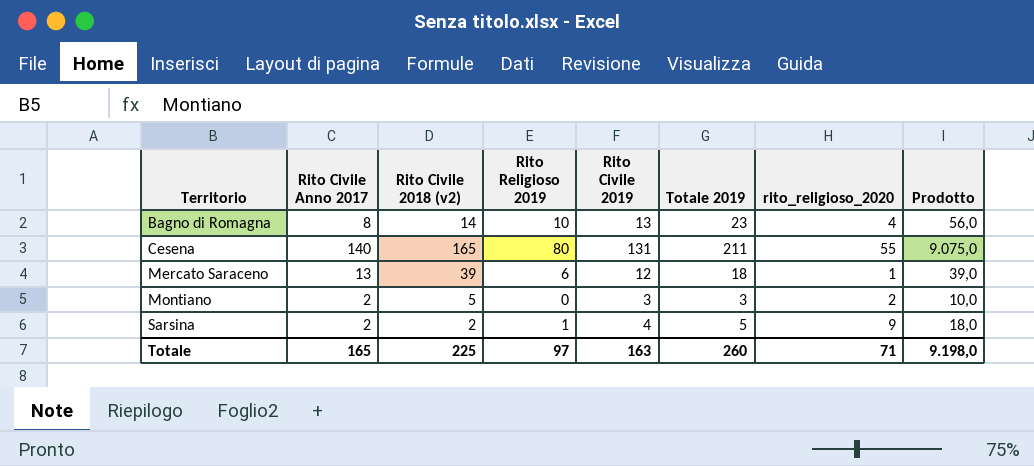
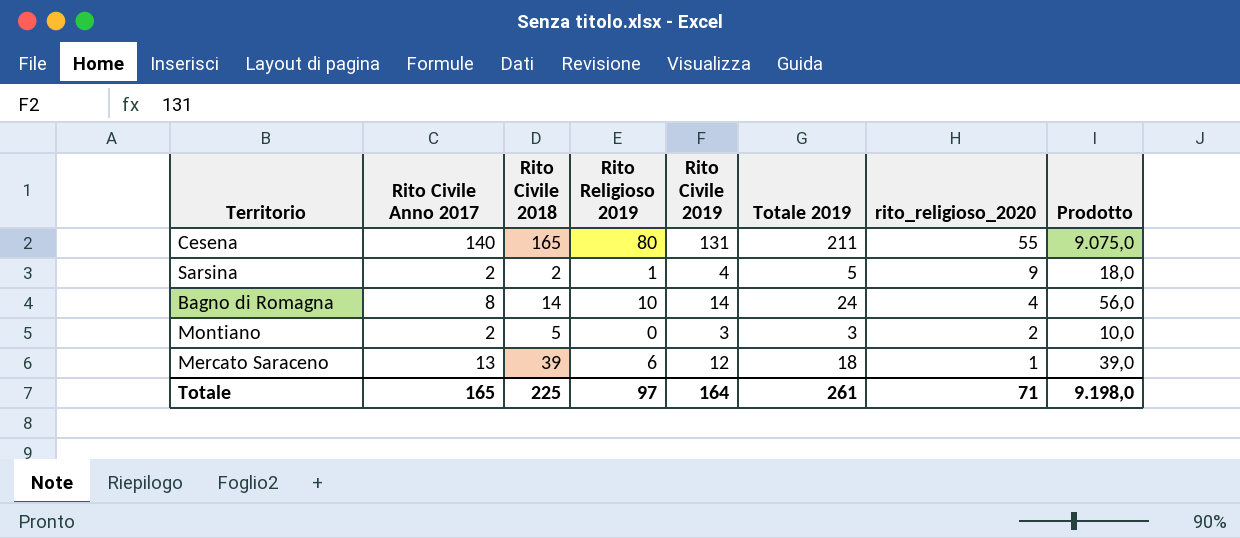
row order: Territorio ascending -> rito_religioso_2020 descending
column name: Rito Civile 2018 (v2) -> Rito Civile 2018
Bagno di Romagna | Rito Civile 2019: 13 -> 14
Bagno di Romagna | Totale 2019: 23 -> 24
Totale | Rito Civile 2019: 163 -> 164
Totale | Totale 2019: 260 -> 261

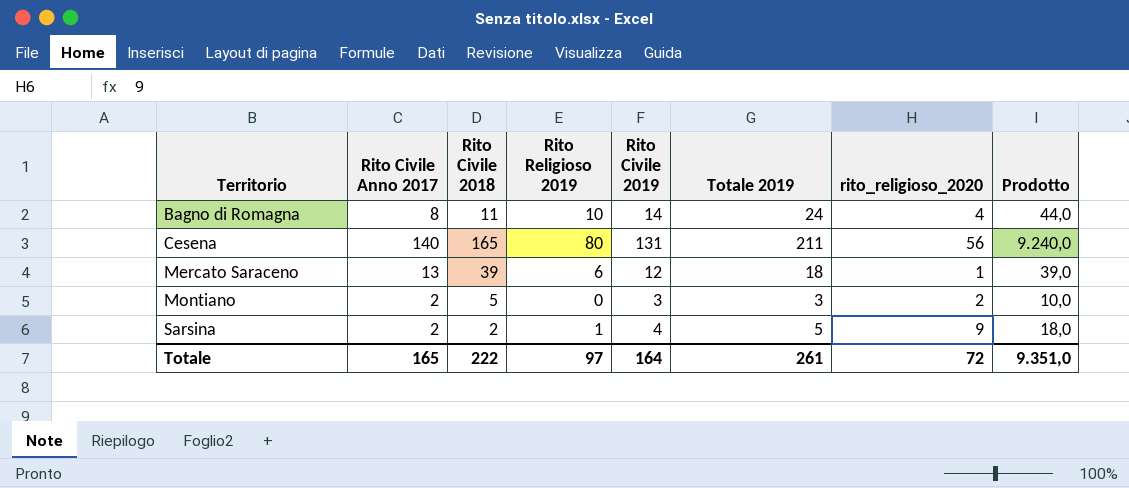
row order: rito_religioso_2020 descending -> Territorio ascending
Bagno di Romagna | Rito Civile 2018: 14 -> 11
Bagno di Romagna | Prodotto: 56,0 -> 44,0
Cesena | rito_religioso_2020: 55 -> 56
Cesena | Prodotto: 9.075,0 -> 9.240,0
Totale | Rito Civile 2018: 225 -> 222
Totale | rito_religioso_2020: 71 -> 72
Totale | Prodotto: 9.198,0 -> 9.351,0

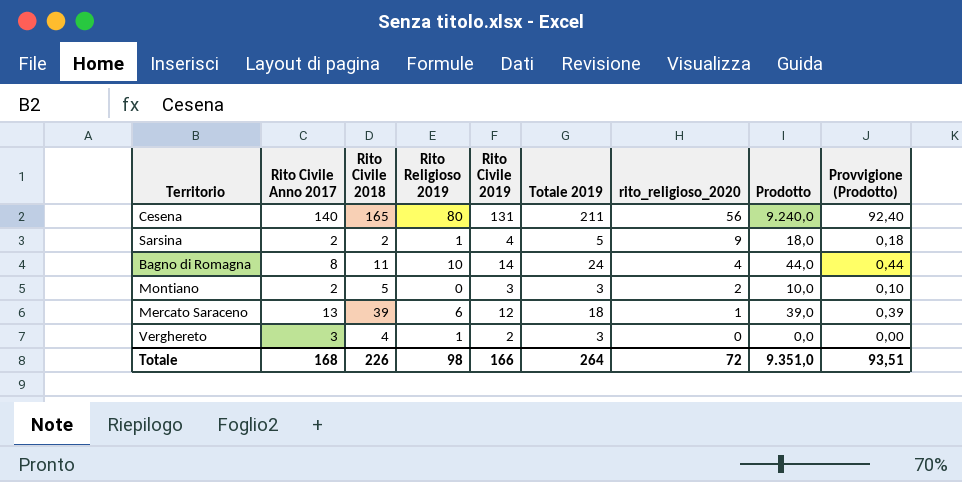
row order: Territorio ascending -> rito_religioso_2020 descending
column Provvigione (Prodotto) | formula: none -> [Prodotto] * 0,01
row Verghereto: none -> 3 | 4 | 1 | 2 | 3 | 0 | 0,0 | 0,00
Totale | Rito Civile Anno 2017: 165 -> 168
Totale | Rito Civile 2018: 222 -> 226
Totale | Rito Religioso 2019: 97 -> 98
Totale | Rito Civile 2019: 164 -> 166
Totale | Totale 2019: 261 -> 264

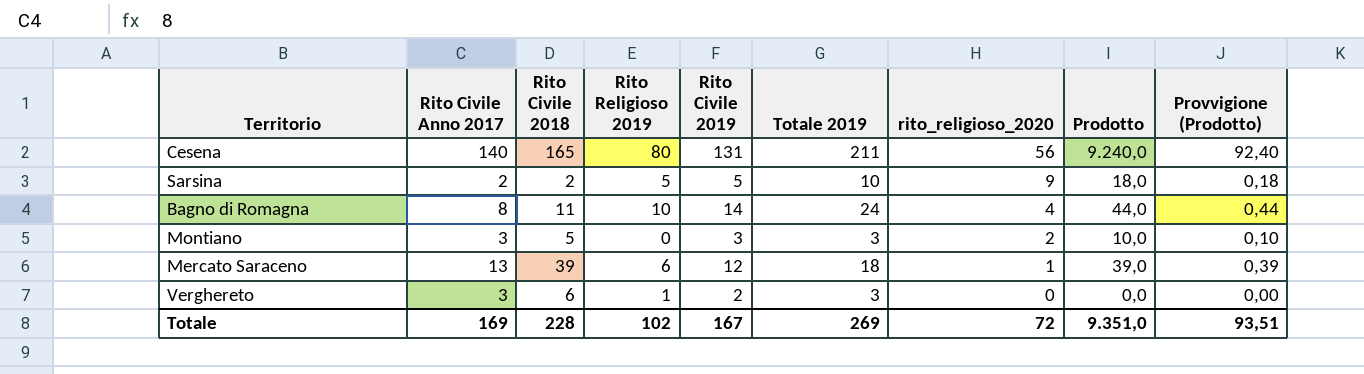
Sarsina | Rito Religioso 2019: 1 -> 5
Sarsina | Rito Civile 2019: 4 -> 5
Sarsina | Totale 2019: 5 -> 10
Montiano | Rito Civile Anno 2017: 2 -> 3
Verghereto | Rito Civile 2018: 4 -> 6
Totale | Rito Civile Anno 2017: 168 -> 169
Totale | Rito Civile 2018: 226 -> 228
Totale | Rito Religioso 2019: 98 -> 102
Totale | Rito Civile 2019: 166 -> 167
Totale | Totale 2019: 264 -> 269

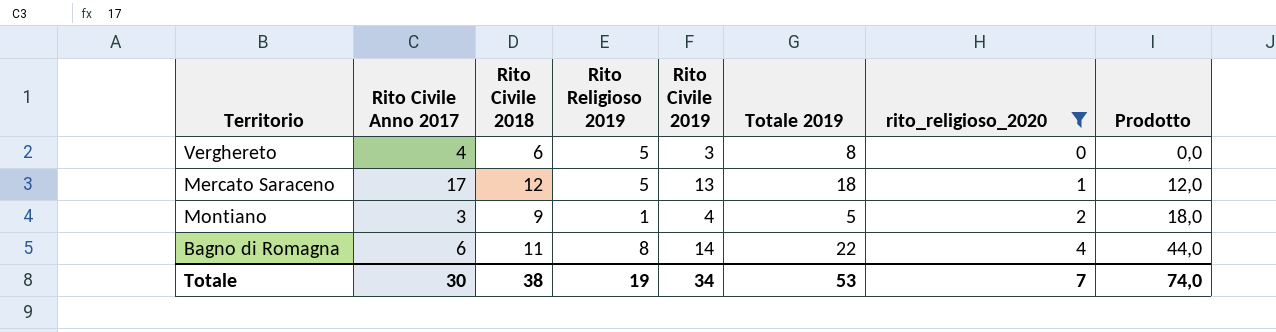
filter: none -> rito_religioso_2020 <= 4
row order: rito_religioso_2020 descending -> rito_religioso_2020 ascending
column Provvigione (Prodotto) | formula: [Prodotto] * 0,01 -> none
Verghereto | Rito Civile Anno 2017: 3 -> 4
Verghereto | Rito Religioso 2019: 1 -> 5
Verghereto | Rito Civile 2019: 2 -> 3
Verghereto | Totale 2019: 3 -> 8
Mercato Saraceno | Rito Civile Anno 2017: 13 -> 17
Mercato Saraceno | Rito Civile 2018: 39 -> 12
Mercato Saraceno | Rito Religioso 2019: 6 -> 5
Mercato Saraceno | Rito Civile 2019: 12 -> 13
Mercato Saraceno | Prodotto: 39,0 -> 12,0
Montiano | Rito Civile 2018: 5 -> 9
Montiano | Rito Religioso 2019: 0 -> 1
Montiano | Rito Civile 2019: 3 -> 4
Montiano | Totale 2019: 3 -> 5
Montiano | Prodotto: 10,0 -> 18,0
Bagno di Romagna | Rito Civile Anno 2017: 8 -> 6
Bagno di Romagna | Rito Religioso 2019: 10 -> 8
Bagno di Romagna | Totale 2019: 24 -> 22
Totale | Rito Civile Anno 2017: 169 -> 30
Totale | Rito Civile 2018: 228 -> 38
Totale | Rito Religioso 2019: 102 -> 19
Totale | Rito Civile 2019: 167 -> 34
Totale | Totale 2019: 269 -> 53
Totale | rito_religioso_2020: 72 -> 7
Totale | Prodotto: 9.351,0 -> 74,0

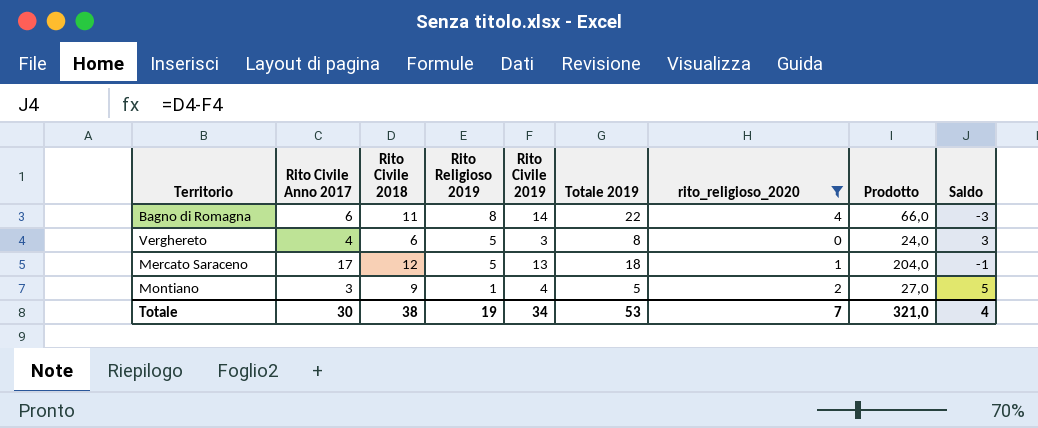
row order: rito_religioso_2020 ascending -> Rito Religioso 2019 descending
column Prodotto | formula: [Rito Civile 2018] * [rito_religioso_2020] -> [Rito Civile Anno 2017] * [Rito Civile 2018]
column Saldo | formula: none -> [Rito Civile 2018] - [Rito Civile 2019]
Totale | Prodotto: 74,0 -> 321,0

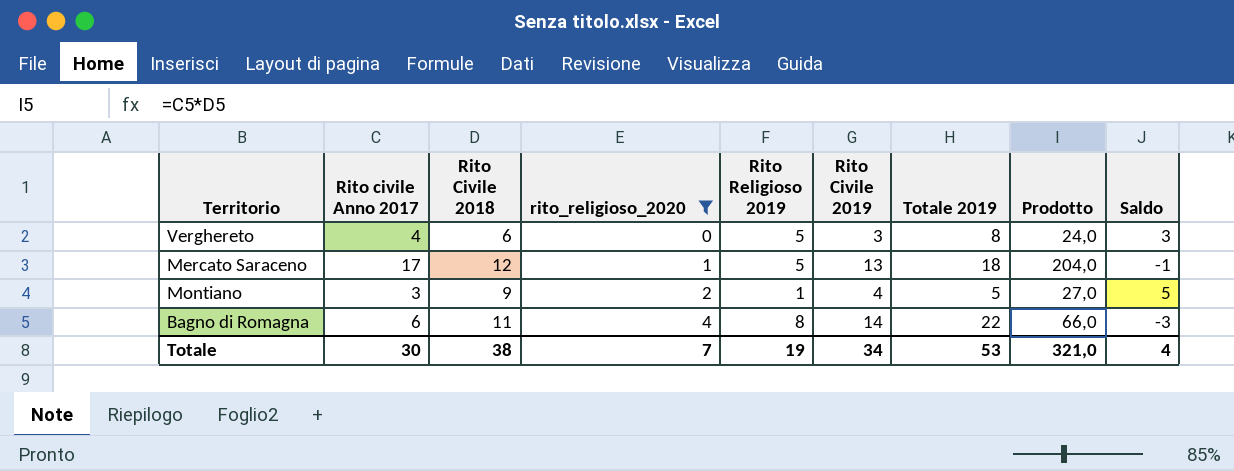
row order: Rito Religioso 2019 descending -> rito_religioso_2020 ascending
column name: Rito Civile Anno 2017 -> Rito civile Anno 2017
column rito_religioso_2020 | position: 7 -> 4

